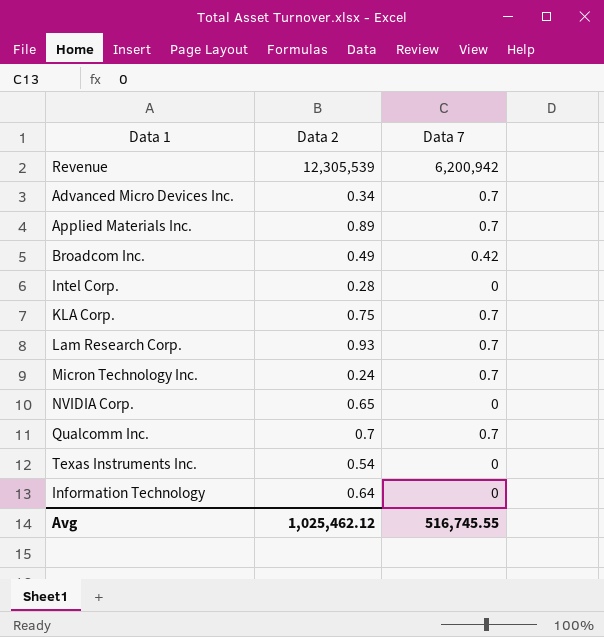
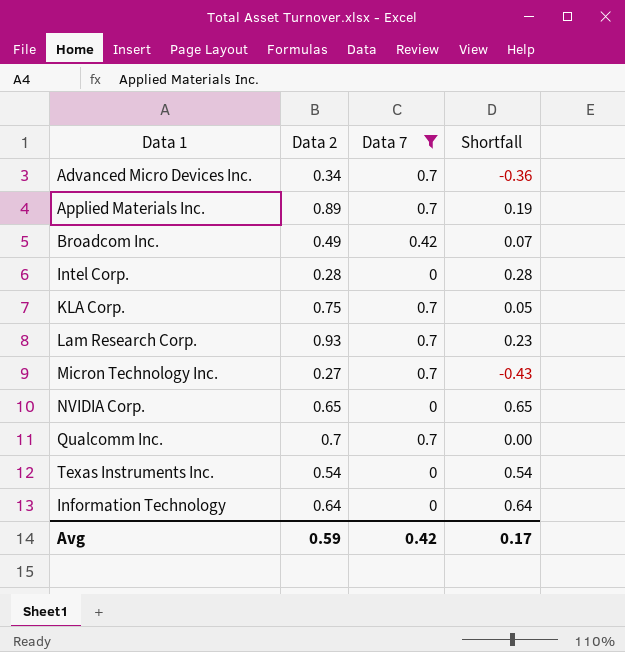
filter: none -> Data 7 != 6,200,942
column Shortfall | formula: none -> [Data 2] - [Data 7]
Micron Technology Inc. | Data 2: 0.24 -> 0.27
Avg | Data 2: 1,025,462.12 -> 0.59
Avg | Data 7: 516,745.55 -> 0.42

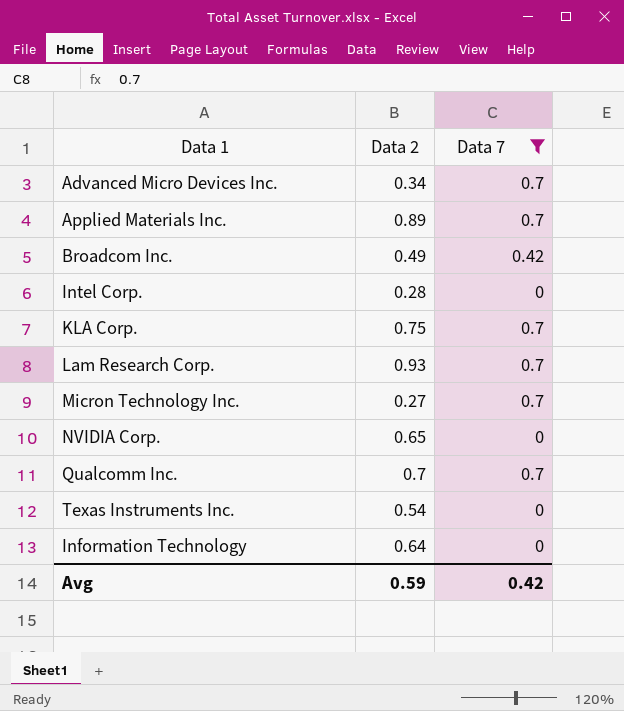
column Shortfall | formula: [Data 2] - [Data 7] -> none

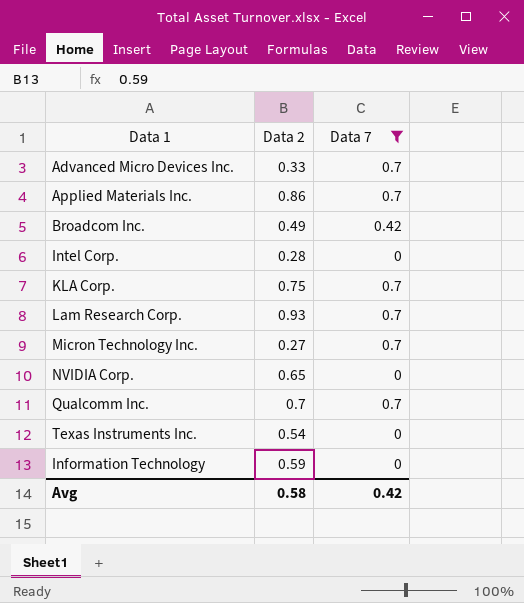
Advanced Micro Devices Inc. | Data 2: 0.34 -> 0.33
Applied Materials Inc. | Data 2: 0.89 -> 0.86
Information Technology | Data 2: 0.64 -> 0.59
Avg | Data 2: 0.59 -> 0.58

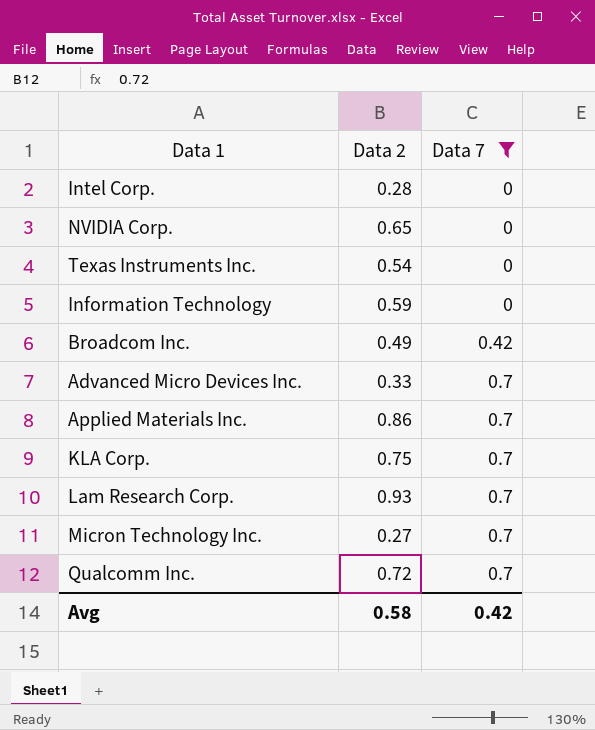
row order: none -> Data 7 ascending
Qualcomm Inc. | Data 2: 0.7 -> 0.72

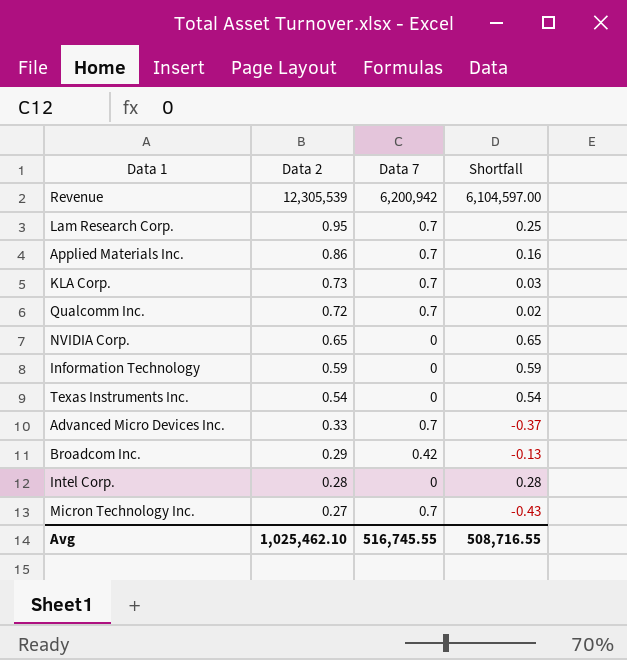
filter: Data 7 != 6,200,942 -> none
row order: Data 7 ascending -> Data 2 descending
column Shortfall | formula: none -> [Data 2] - [Data 7]
Lam Research Corp. | Data 2: 0.93 -> 0.95
KLA Corp. | Data 2: 0.75 -> 0.73
Broadcom Inc. | Data 2: 0.49 -> 0.29
Avg | Data 2: 0.58 -> 1,025,462.10
Avg | Data 7: 0.42 -> 516,745.55

